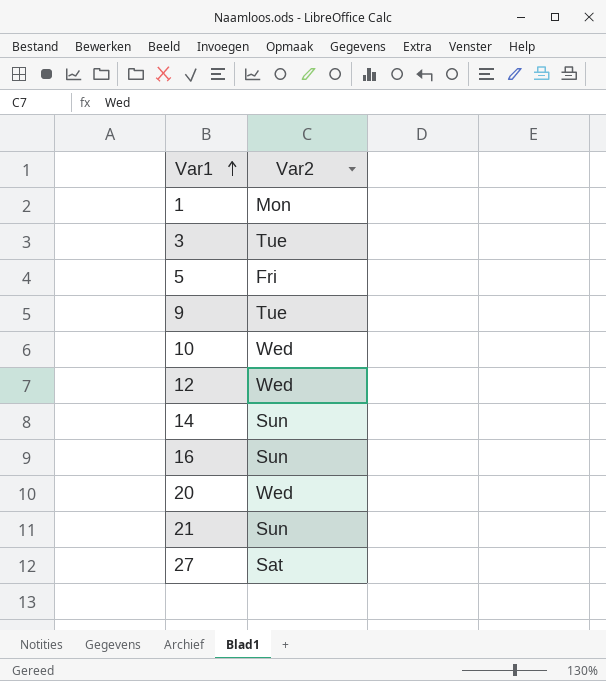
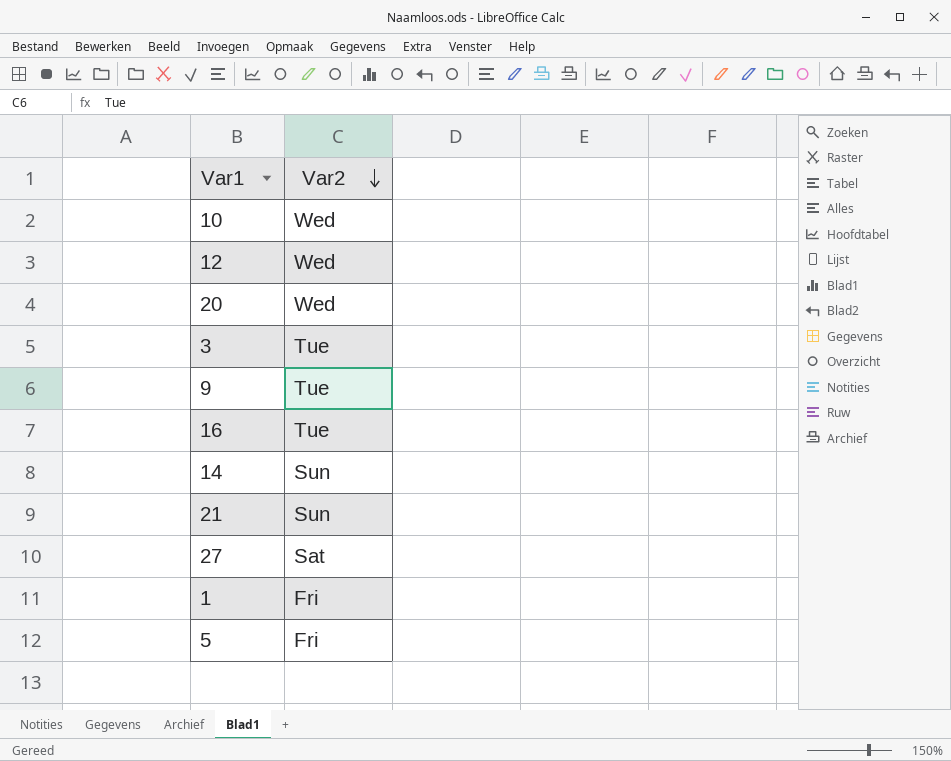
row order: Var1 ascending -> Var2 descending
16 | Var2: Sun -> Tue
1 | Var2: Mon -> Fri

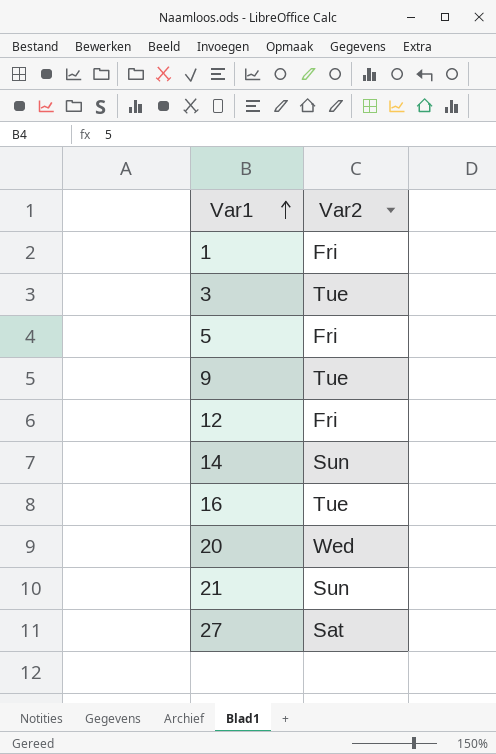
row order: Var2 descending -> Var1 ascending
row 10: Wed -> none
12 | Var2: Wed -> Fri

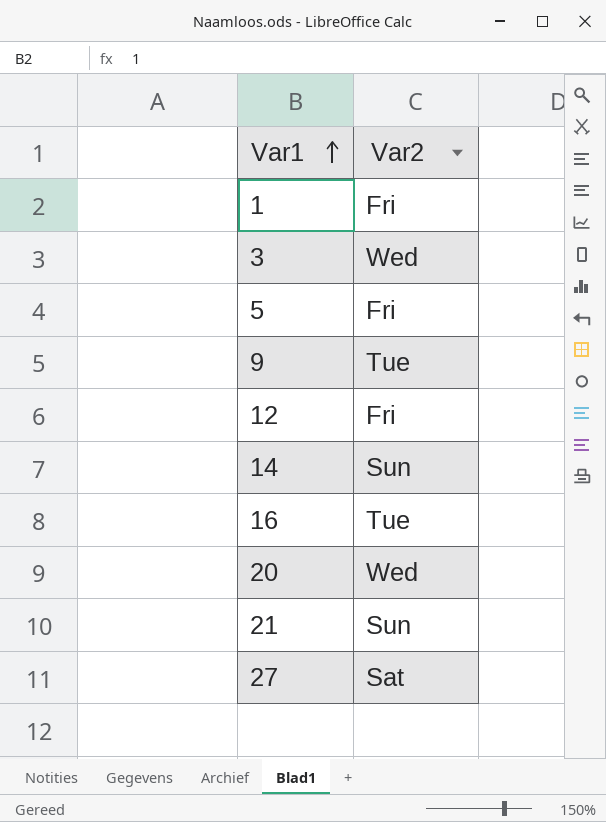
3 | Var2: Tue -> Wed

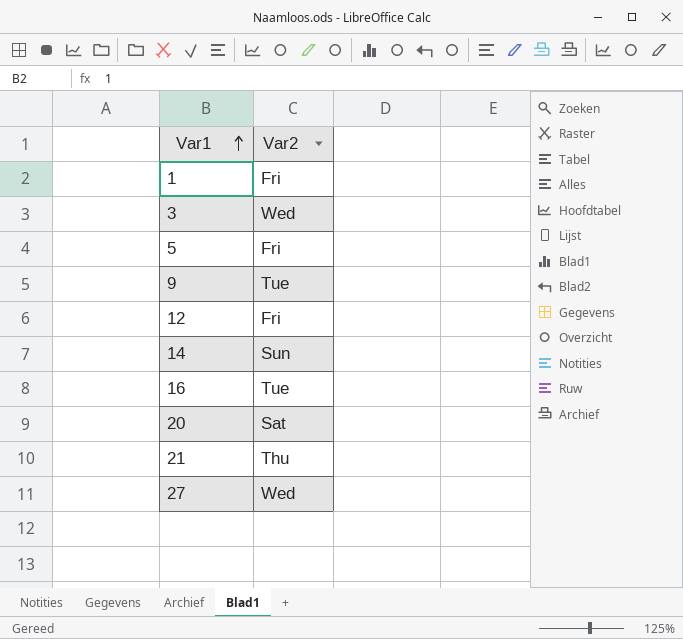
20 | Var2: Wed -> Sat
21 | Var2: Sun -> Thu
27 | Var2: Sat -> Wed

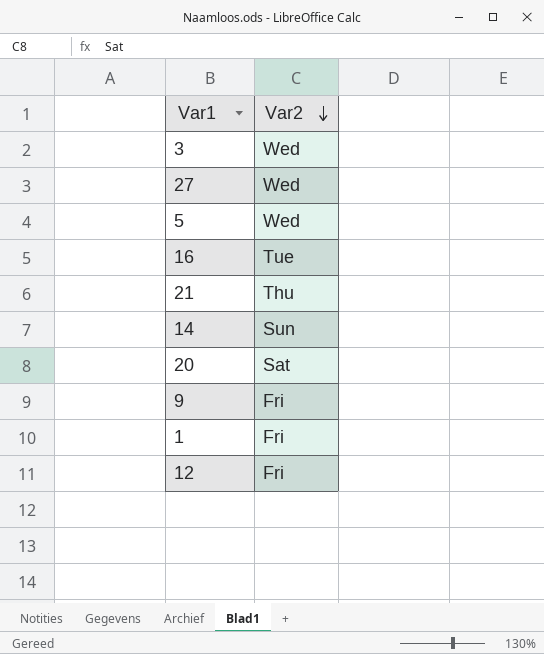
row order: Var1 ascending -> Var2 descending
5 | Var2: Fri -> Wed
9 | Var2: Tue -> Fri

